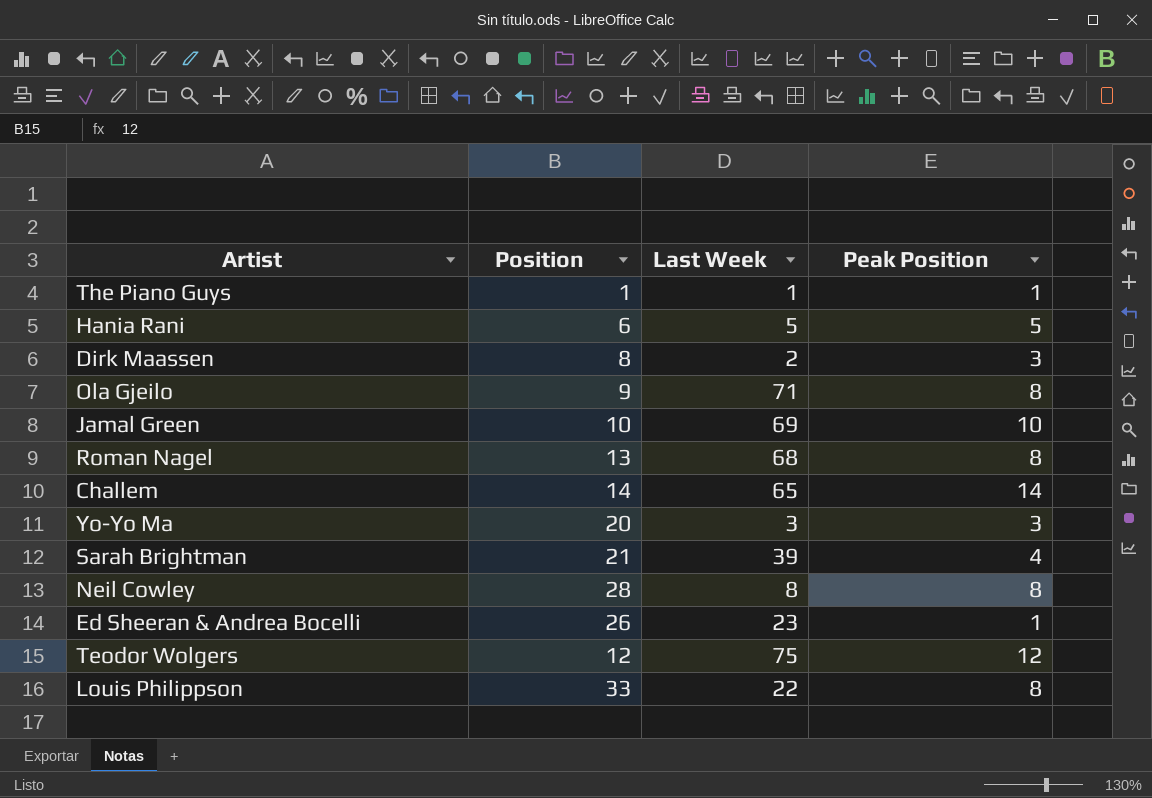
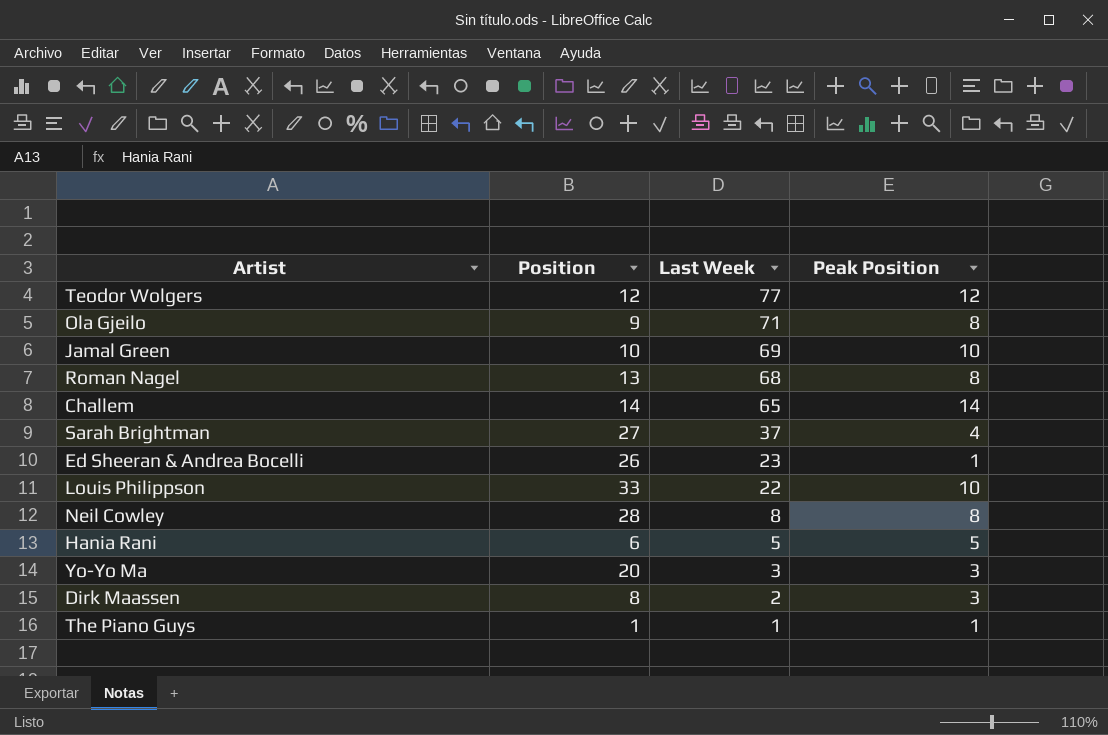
row order: none -> Last Week descending
Teodor Wolgers | Last Week: 75 -> 77
Sarah Brightman | Position: 21 -> 27
Sarah Brightman | Last Week: 39 -> 37
Louis Philippson | Peak Position: 8 -> 10

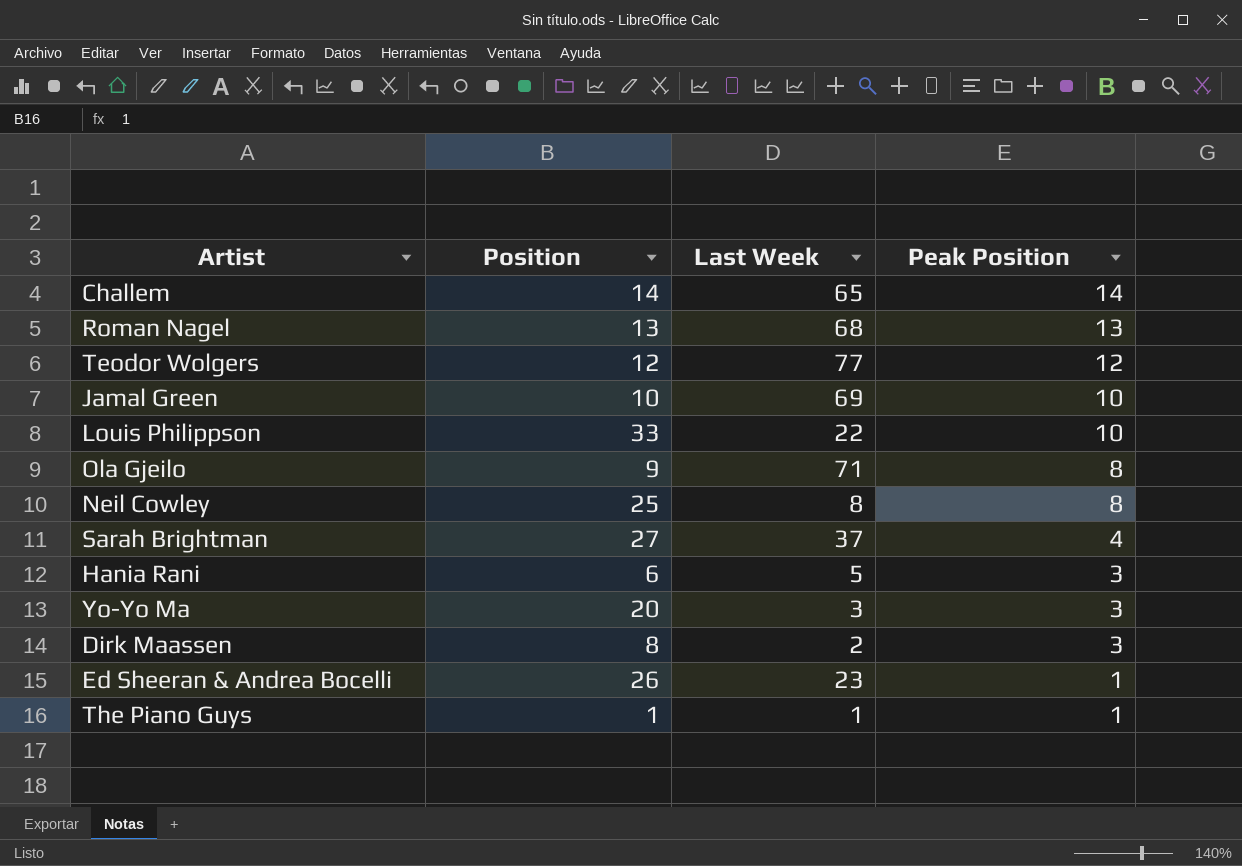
row order: Last Week descending -> Peak Position descending
Roman Nagel | Peak Position: 8 -> 13
Neil Cowley | Position: 28 -> 25
Hania Rani | Peak Position: 5 -> 3

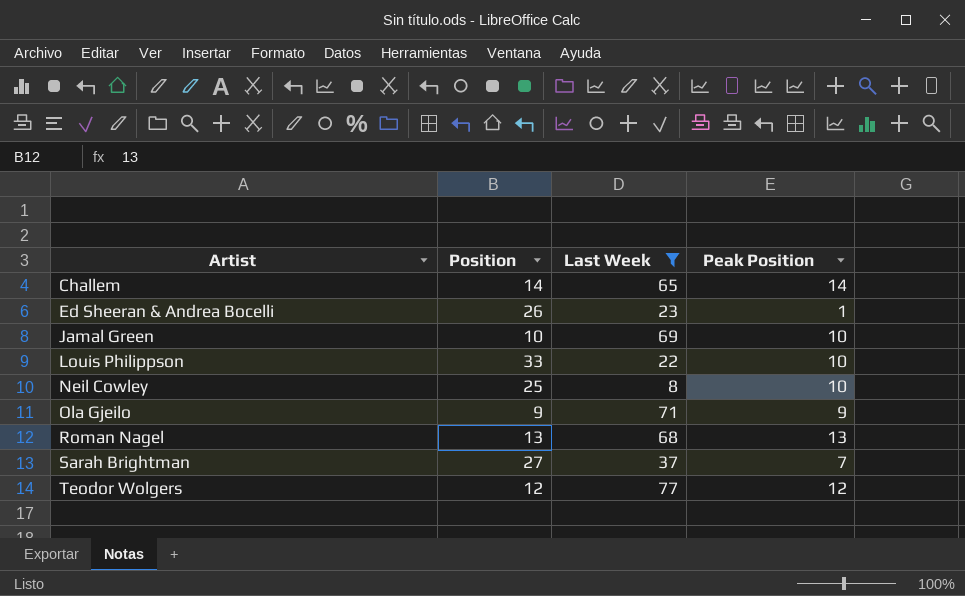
filter: none -> Last Week >= 8
row order: Peak Position descending -> Artist ascending
Neil Cowley | Peak Position: 8 -> 10
Ola Gjeilo | Peak Position: 8 -> 9
Sarah Brightman | Peak Position: 4 -> 7

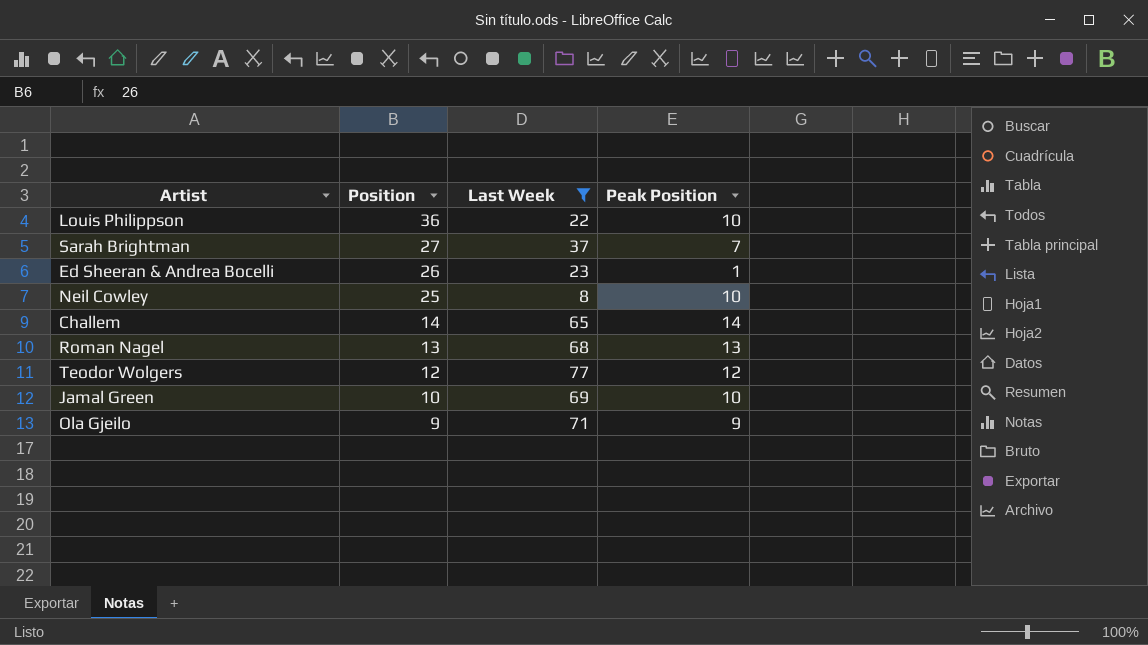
row order: Artist ascending -> Position descending
Louis Philippson | Position: 33 -> 36

